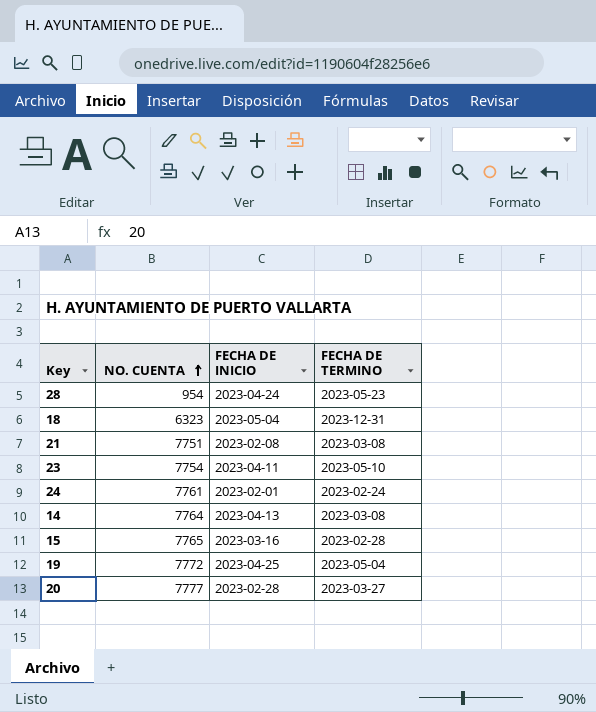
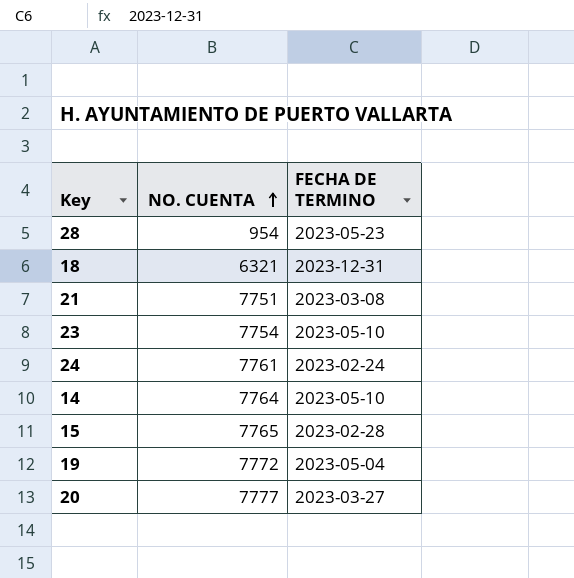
column FECHA DE INICIO | position: 3 -> none
18 | NO. CUENTA: 6323 -> 6321
14 | FECHA DE TERMINO: 2023-03-08 -> 2023-05-10

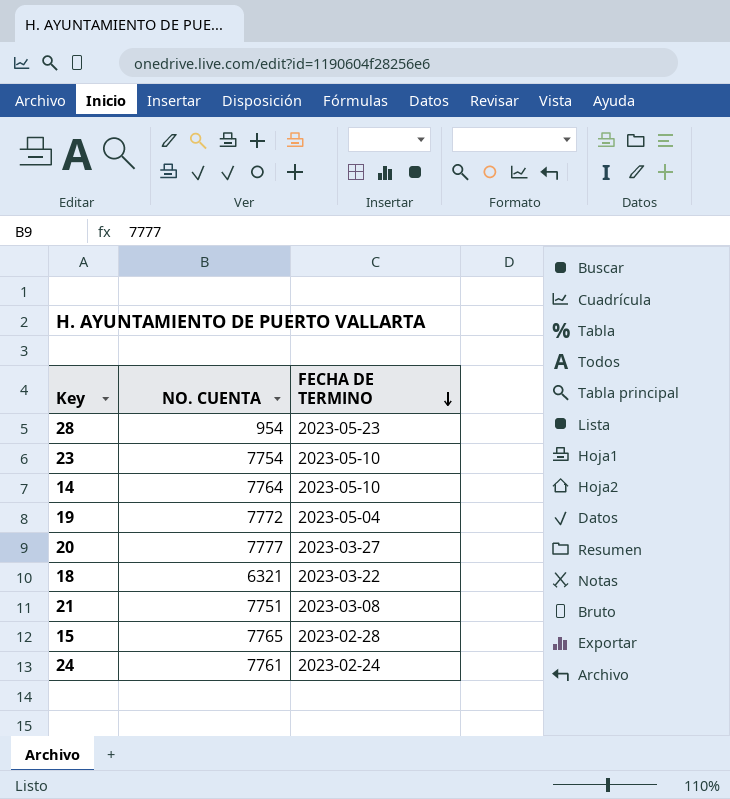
row order: NO. CUENTA ascending -> FECHA DE TERMINO descending
18 | FECHA DE TERMINO: 2023-12-31 -> 2023-03-22

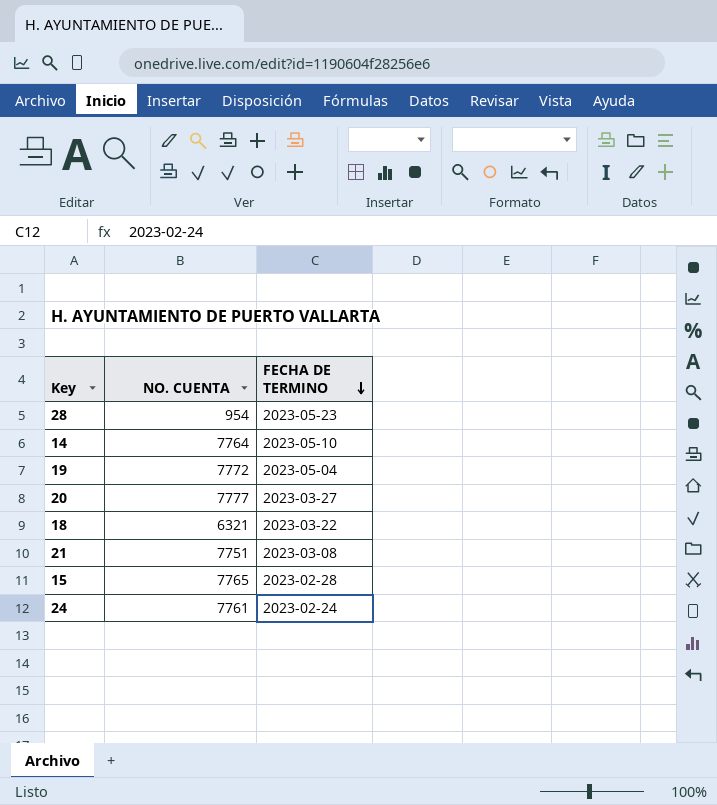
row 23: 7754 | 2023-05-10 -> none

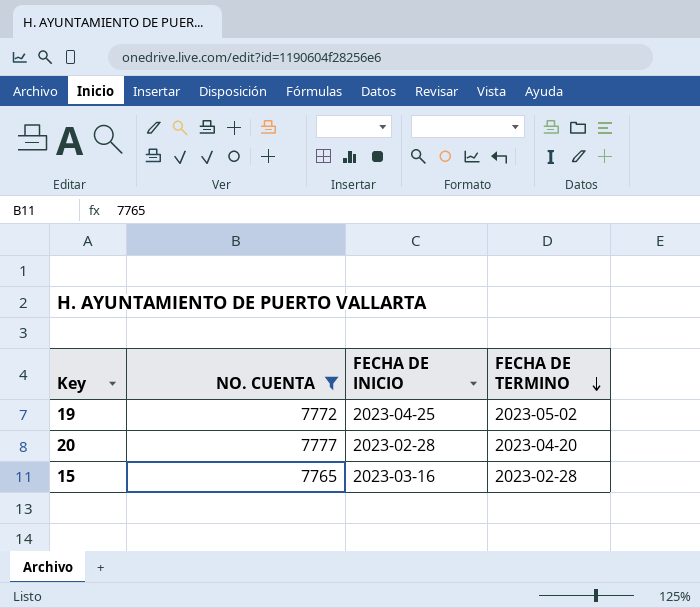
filter: none -> NO. CUENTA >= 7765
column FECHA DE INICIO | position: none -> 3
19 | FECHA DE TERMINO: 2023-05-04 -> 2023-05-02
20 | FECHA DE TERMINO: 2023-03-27 -> 2023-04-20

